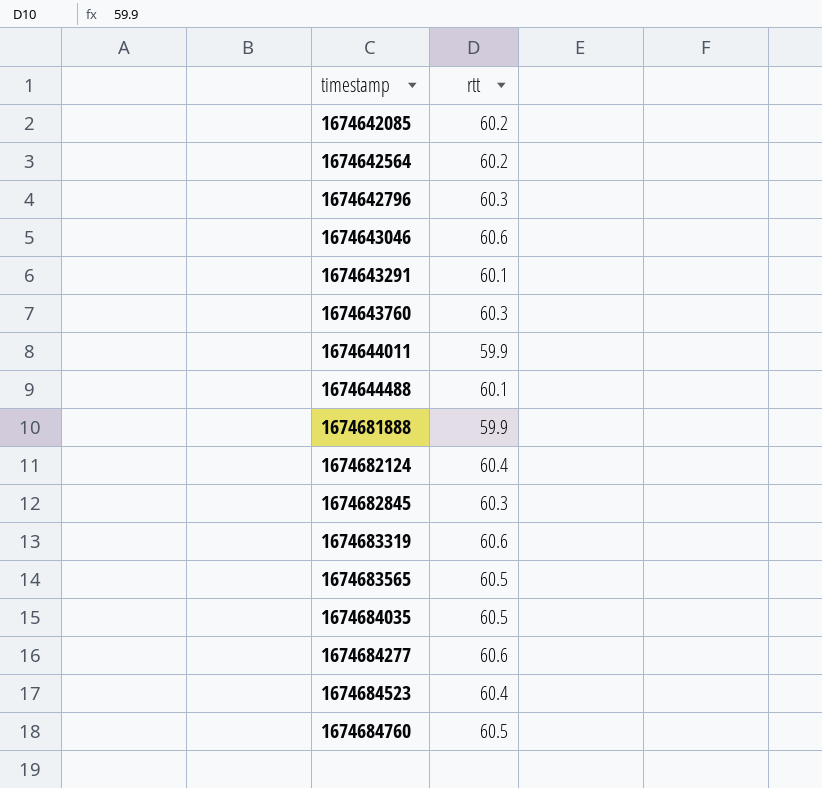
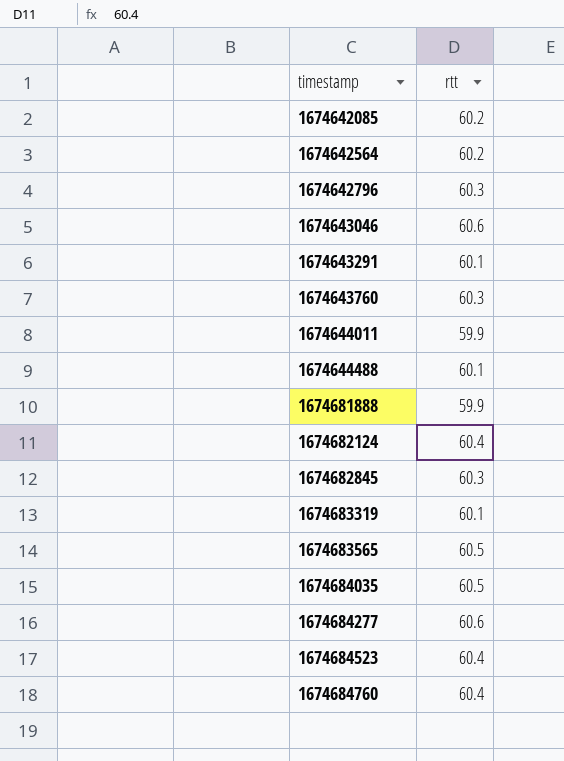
1674683319 | rtt: 60.6 -> 60.1
1674684760 | rtt: 60.5 -> 60.4

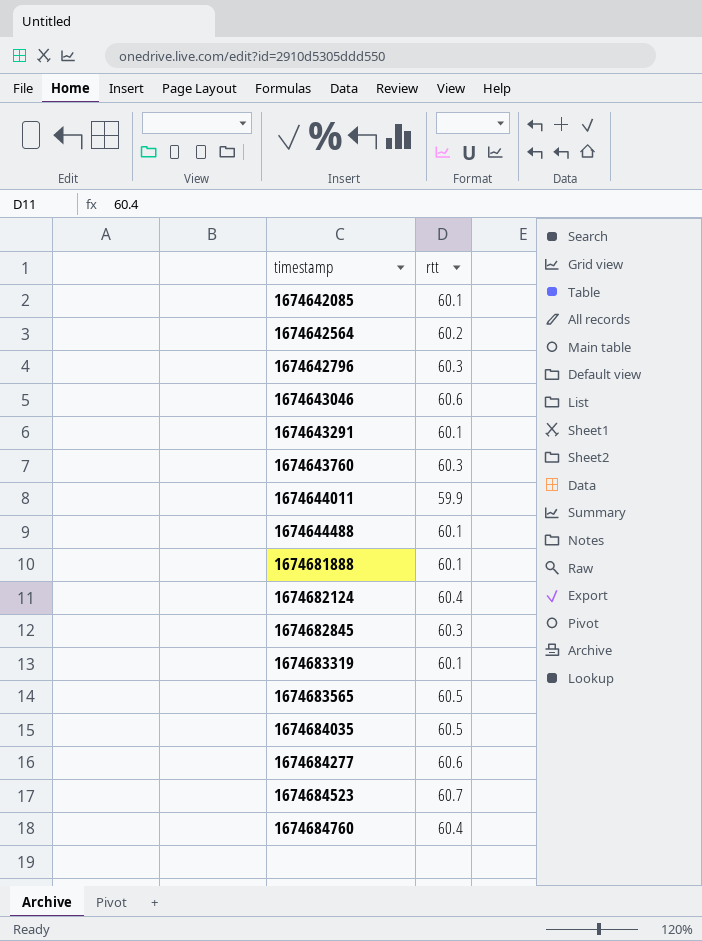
1674642085 | rtt: 60.2 -> 60.1
1674681888 | rtt: 59.9 -> 60.1
1674684523 | rtt: 60.4 -> 60.7

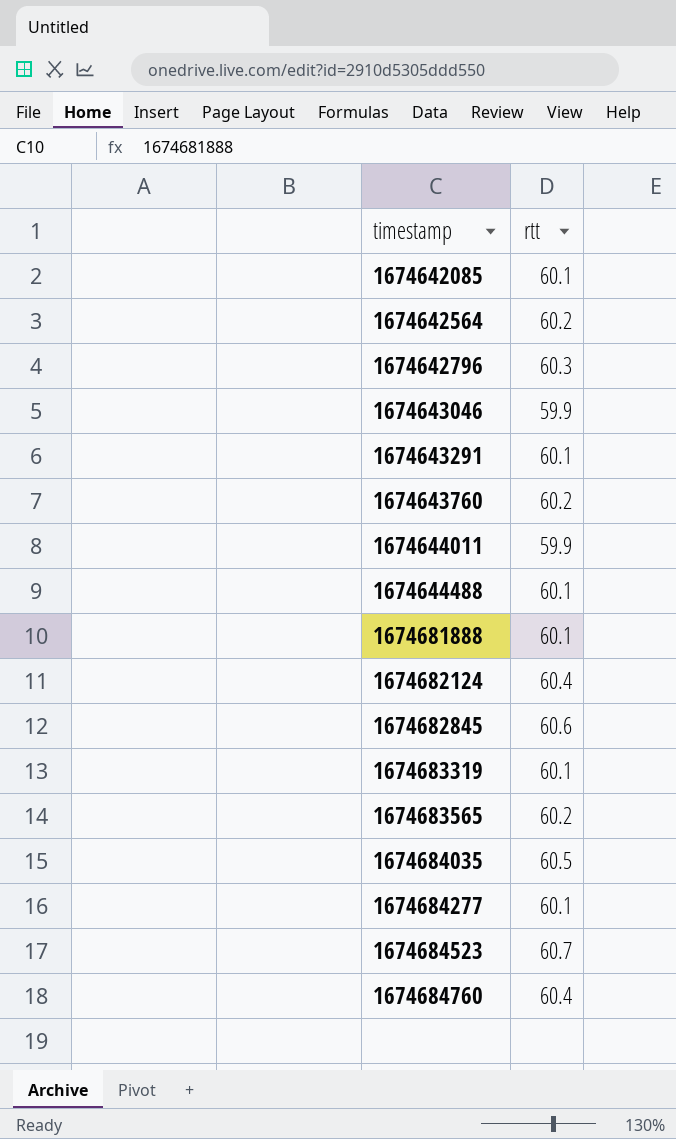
1674643046 | rtt: 60.6 -> 59.9
1674643760 | rtt: 60.3 -> 60.2
1674682845 | rtt: 60.3 -> 60.6
1674683565 | rtt: 60.5 -> 60.2
1674684277 | rtt: 60.6 -> 60.1

